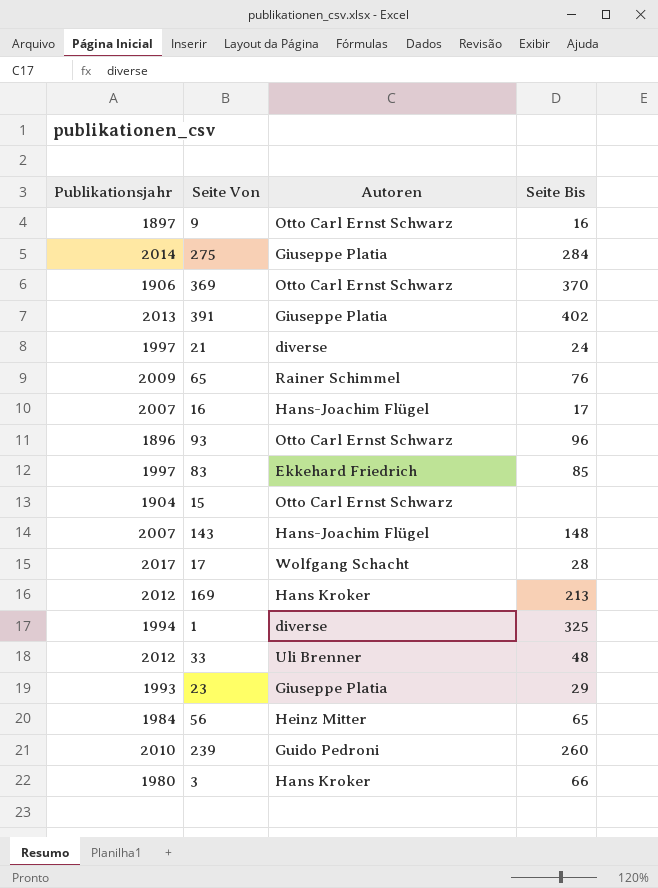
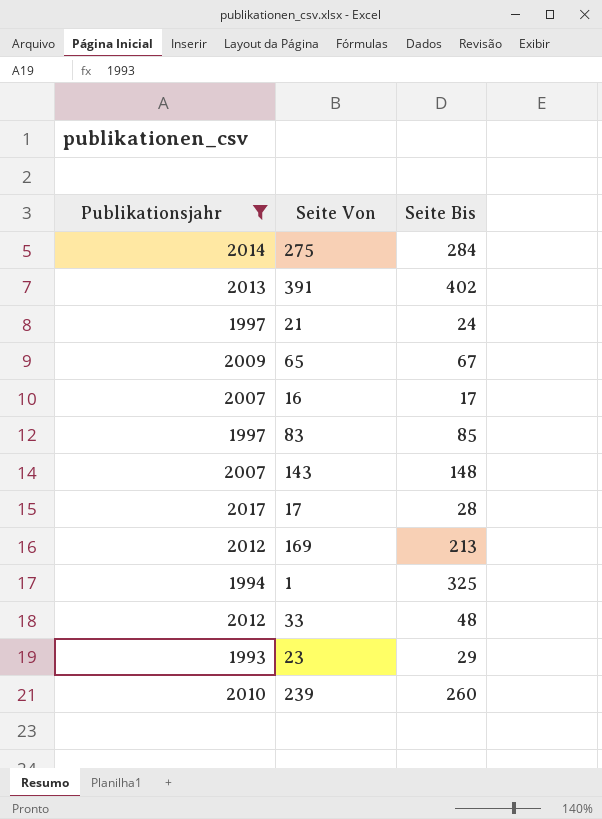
filter: none -> Publikationsjahr >= 1993
column Autoren | position: 3 -> none
65 | Seite Bis: 76 -> 67

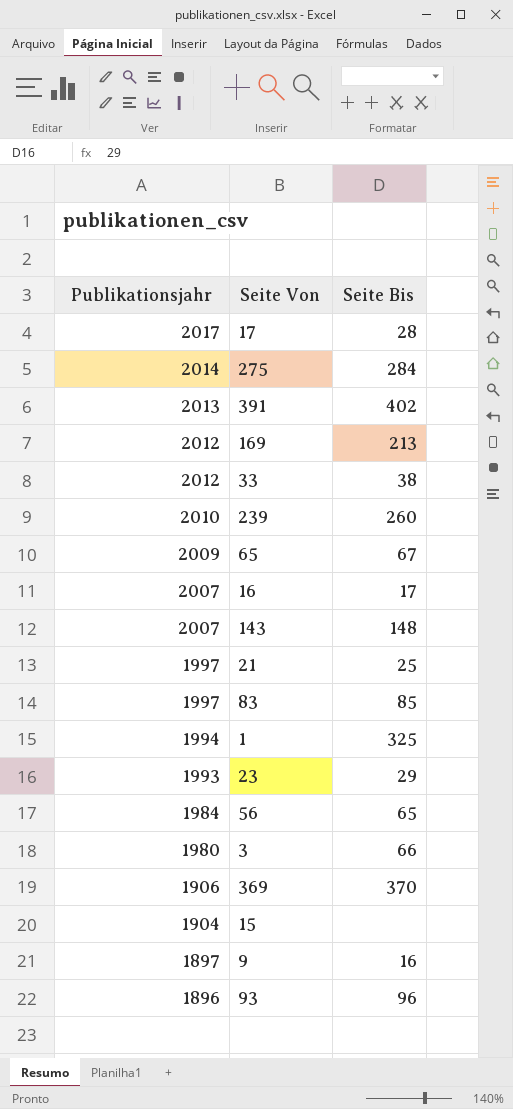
filter: Publikationsjahr >= 1993 -> none
row order: none -> Publikationsjahr descending
33 | Seite Bis: 48 -> 38
21 | Seite Bis: 24 -> 25

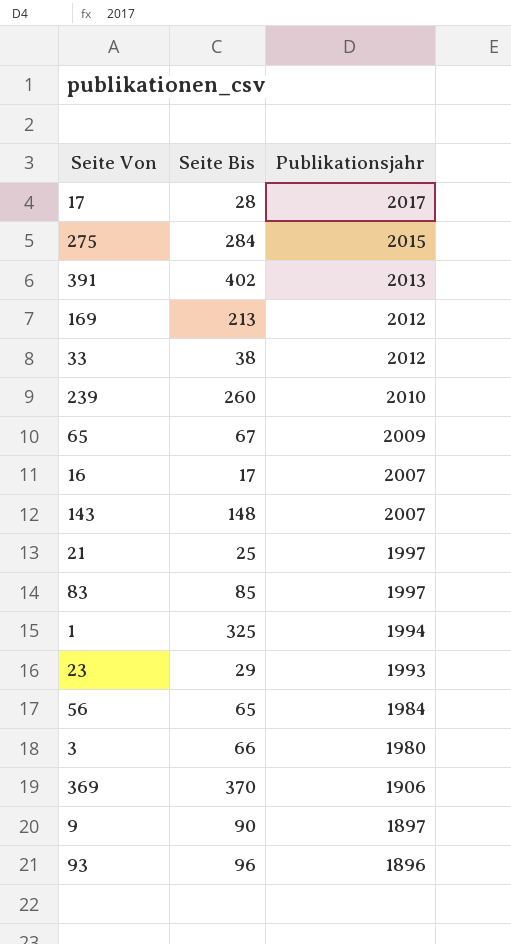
column Publikationsjahr | position: 1 -> 3
row 15: 1904 | none -> none
275 | Publikationsjahr: 2014 -> 2015
9 | Seite Bis: 16 -> 90

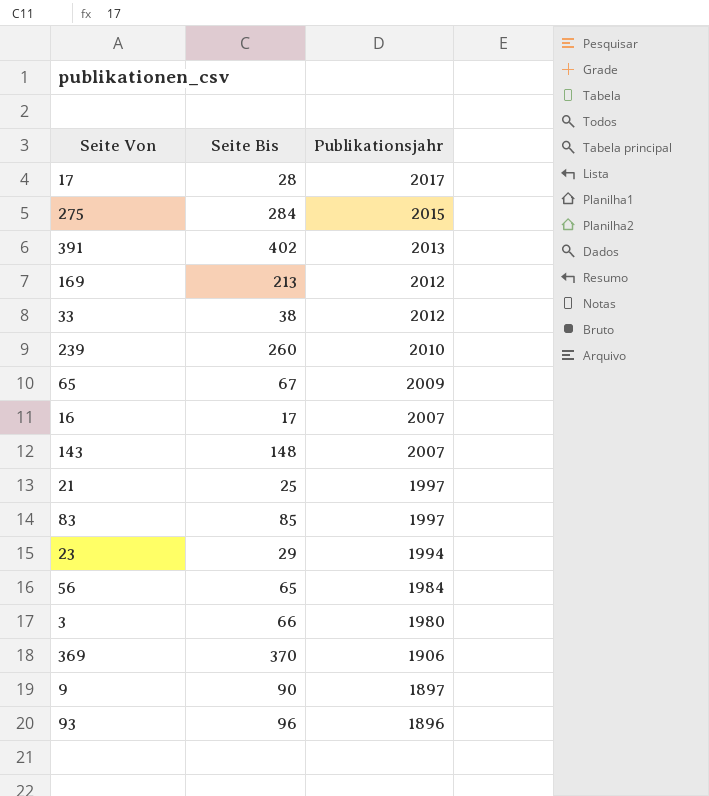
row 1: 325 | 1994 -> none
23 | Publikationsjahr: 1993 -> 1994

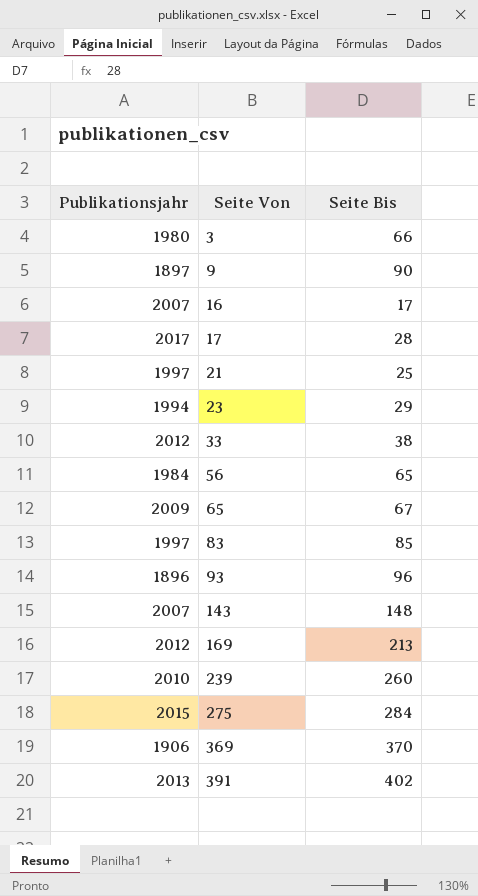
row order: Publikationsjahr descending -> Seite Von ascending
column Publikationsjahr | position: 3 -> 1

